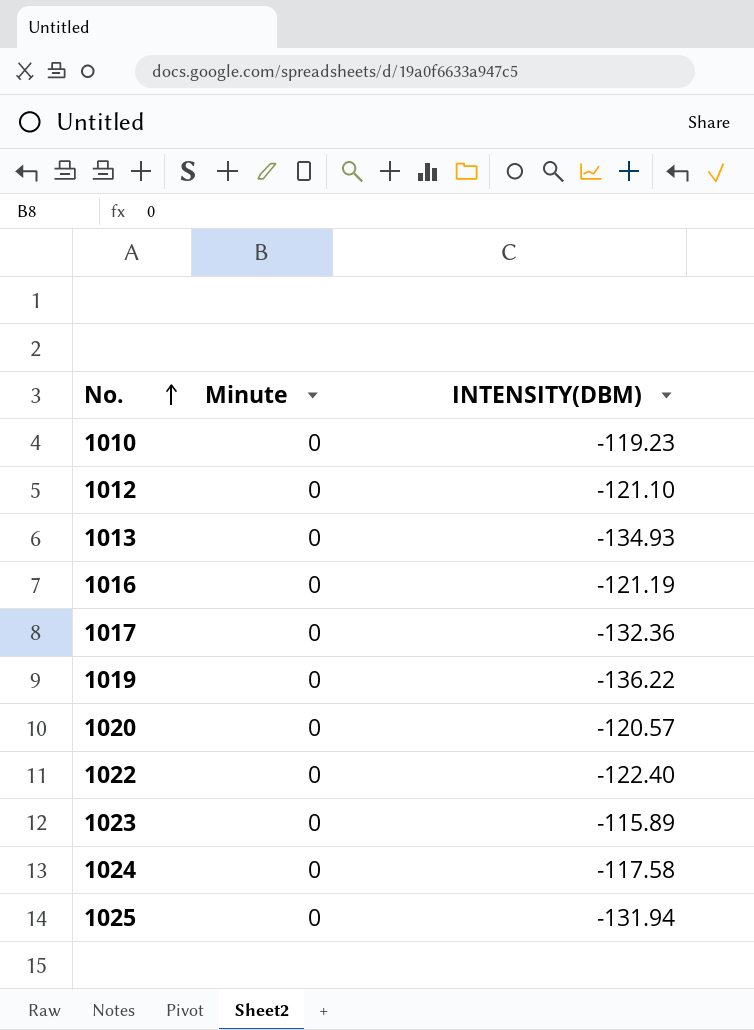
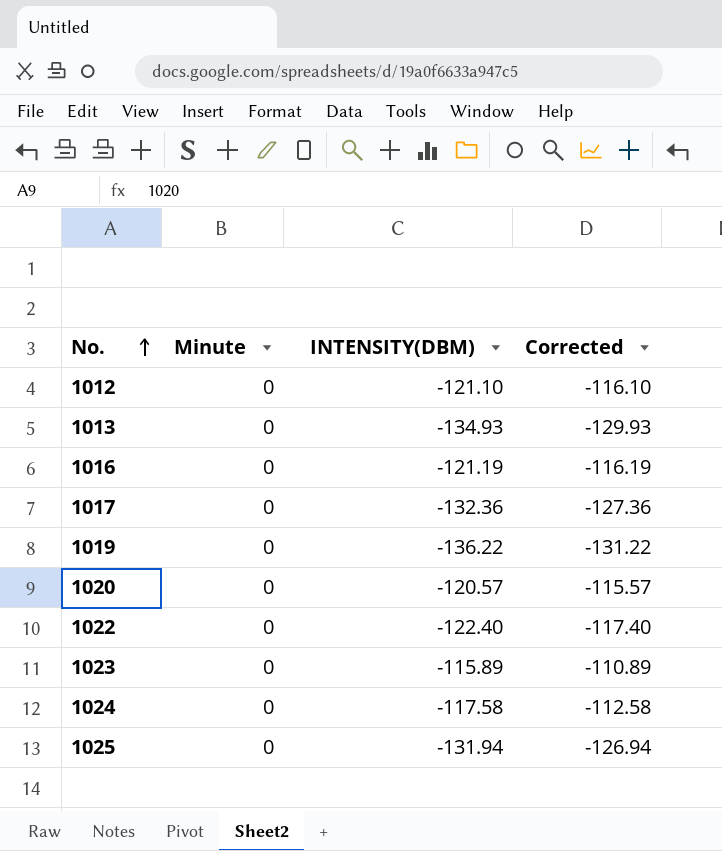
column Corrected | formula: none -> [INTENSITY(DBM)] + 5
row 1010: 0 | -119.23 -> none

